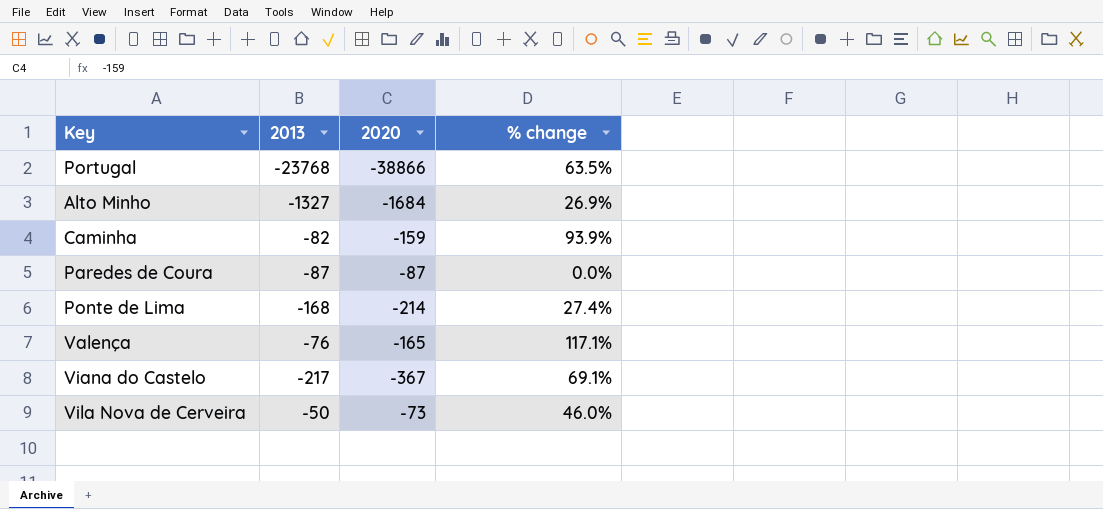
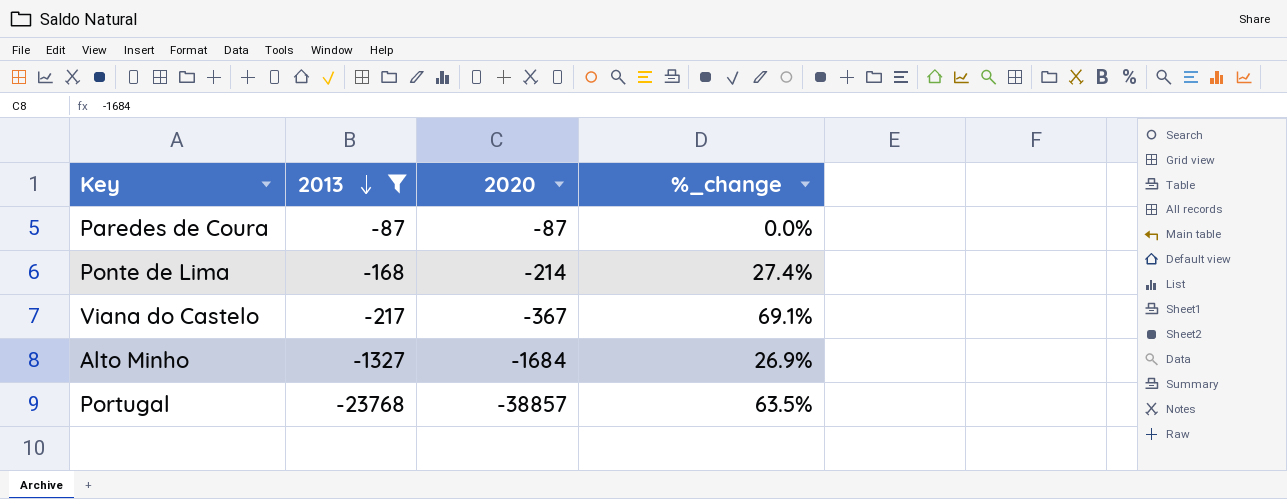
filter: none -> 2013 <= -87
row order: none -> 2013 descending
column name: % change -> %_change
Portugal | 2020: -38866 -> -38857

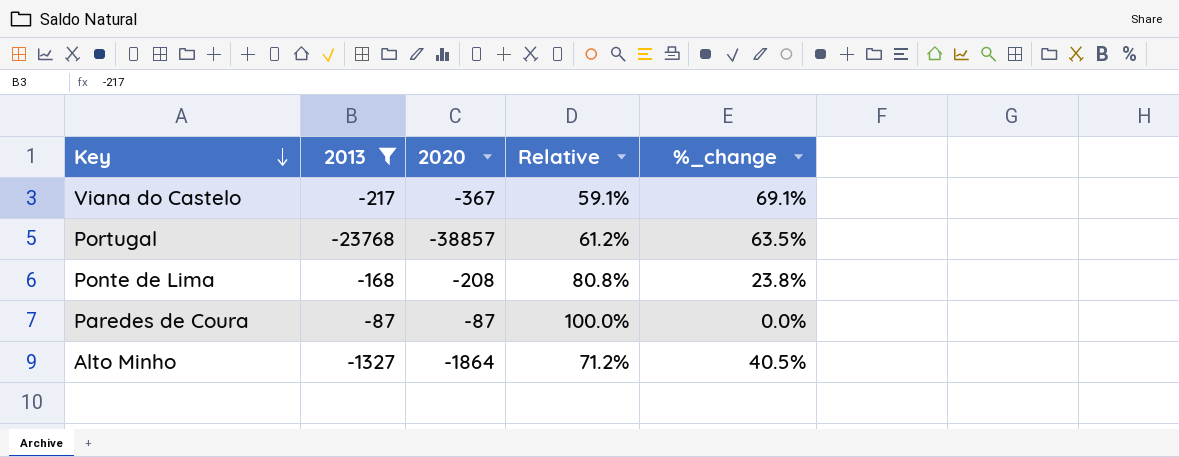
row order: 2013 descending -> Key descending
column Relative | formula: none -> [2013] / [2020]
Ponte de Lima | 2020: -214 -> -208
Ponte de Lima | %_change: 27.4% -> 23.8%
Alto Minho | 2020: -1684 -> -1864
Alto Minho | %_change: 26.9% -> 40.5%

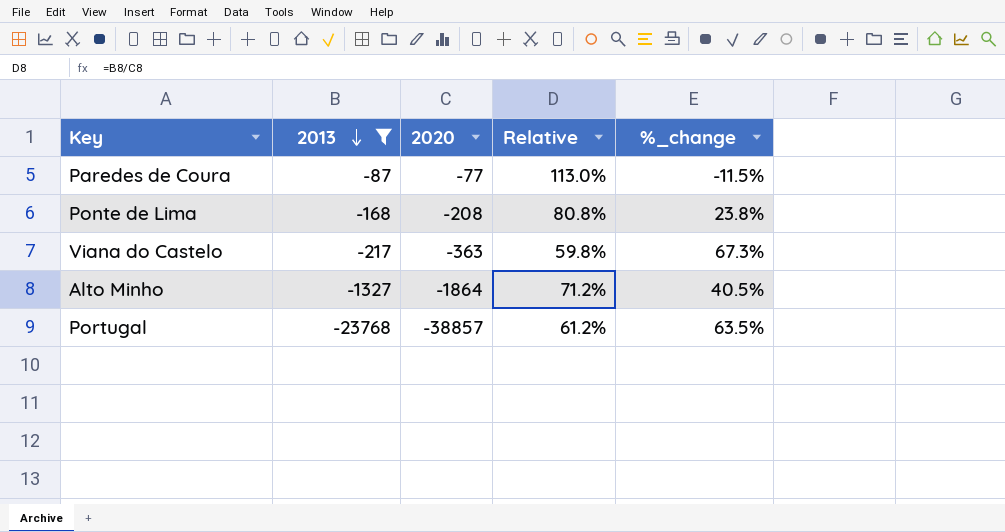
row order: Key descending -> 2013 descending
Paredes de Coura | 2020: -87 -> -77
Paredes de Coura | Relative: 100.0% -> 113.0%
Paredes de Coura | %_change: 0.0% -> -11.5%
Viana do Castelo | 2020: -367 -> -363
Viana do Castelo | Relative: 59.1% -> 59.8%
Viana do Castelo | %_change: 69.1% -> 67.3%

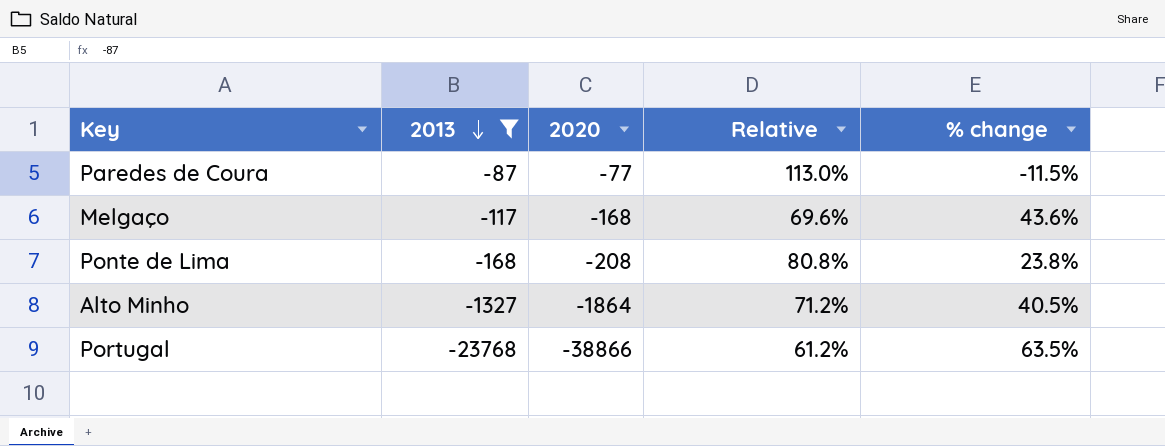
column name: %_change -> % change
row Viana do Castelo: -217 | -363 | 59.8% | 67.3% -> none
row Melgaço: none -> -117 | -168 | 69.6% | 43.6%
Portugal | 2020: -38857 -> -38866

